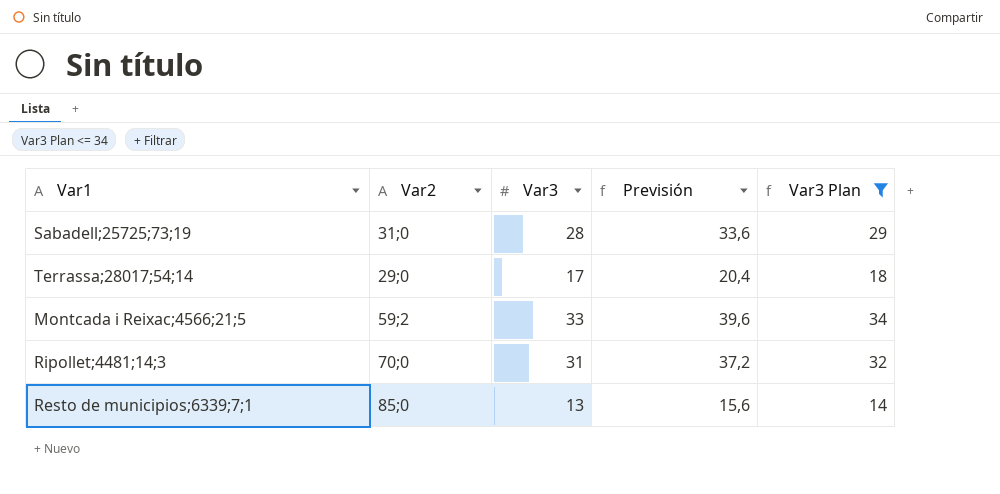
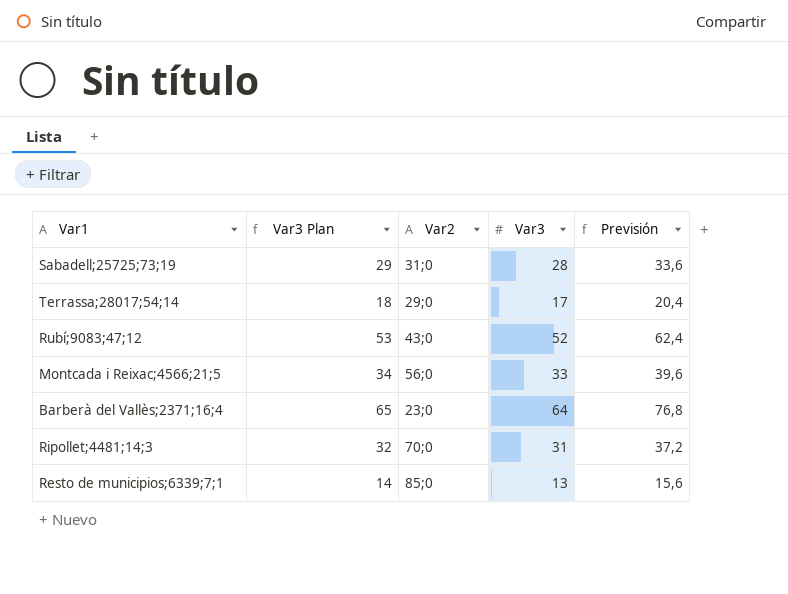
filter: Var3 Plan <= 34 -> none
column Var3 Plan | position: 5 -> 2
Montcada i Reixac;4566;21;5 | Var2: 59;2 -> 56;0

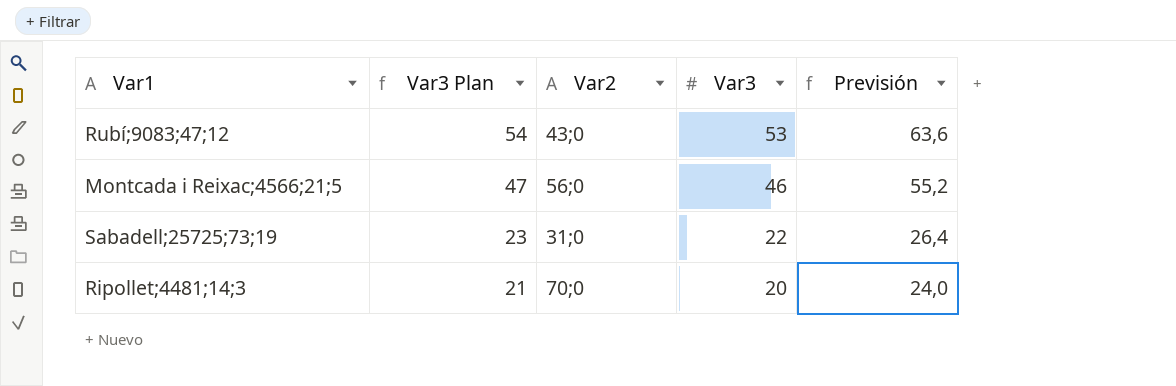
row order: none -> Var3 Plan descending
row Terrassa;28017;54;14: 18 | 29;0 | 17 | 20,4 -> none
row Barberà del Vallès;2371;16;4: 65 | 23;0 | 64 | 76,8 -> none
row Resto de municipios;6339;7;1: 14 | 85;0 | 13 | 15,6 -> none
Rubí;9083;47;12 | Var3 Plan: 53 -> 54
Rubí;9083;47;12 | Var3: 52 -> 53
Rubí;9083;47;12 | Previsión: 62,4 -> 63,6
Montcada i Reixac;4566;21;5 | Var3 Plan: 34 -> 47
Montcada i Reixac;4566;21;5 | Var3: 33 -> 46
Montcada i Reixac;4566;21;5 | Previsión: 39,6 -> 55,2
Sabadell;25725;73;19 | Var3 Plan: 29 -> 23
Sabadell;25725;73;19 | Var3: 28 -> 22
Sabadell;25725;73;19 | Previsión: 33,6 -> 26,4
Ripollet;4481;14;3 | Var3 Plan: 32 -> 21
Ripollet;4481;14;3 | Var3: 31 -> 20
Ripollet;4481;14;3 | Previsión: 37,2 -> 24,0

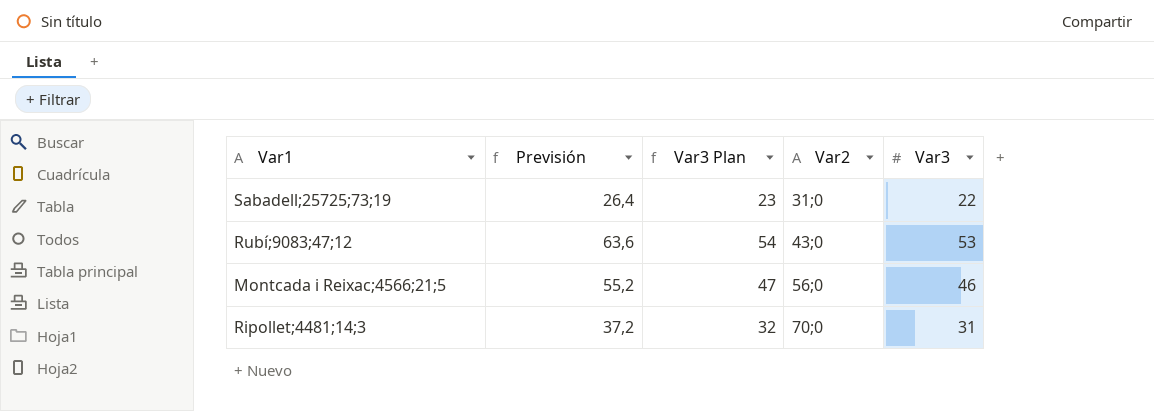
row order: Var3 Plan descending -> Var2 ascending
column Previsión | position: 5 -> 2
Ripollet;4481;14;3 | Previsión: 24,0 -> 37,2
Ripollet;4481;14;3 | Var3 Plan: 21 -> 32
Ripollet;4481;14;3 | Var3: 20 -> 31

